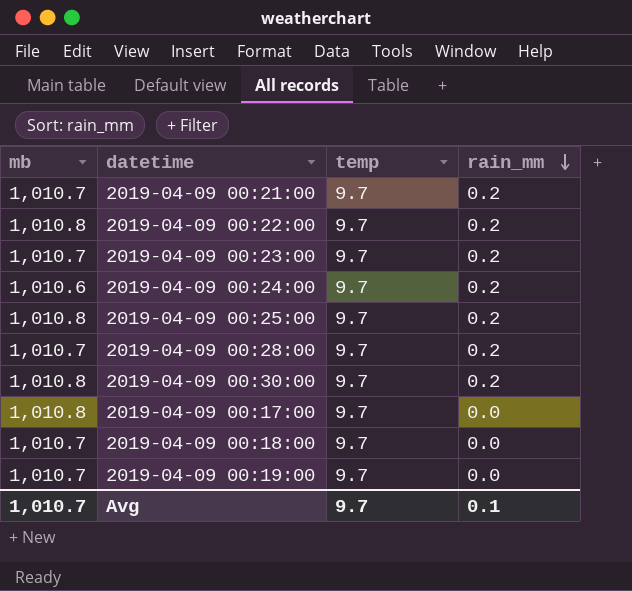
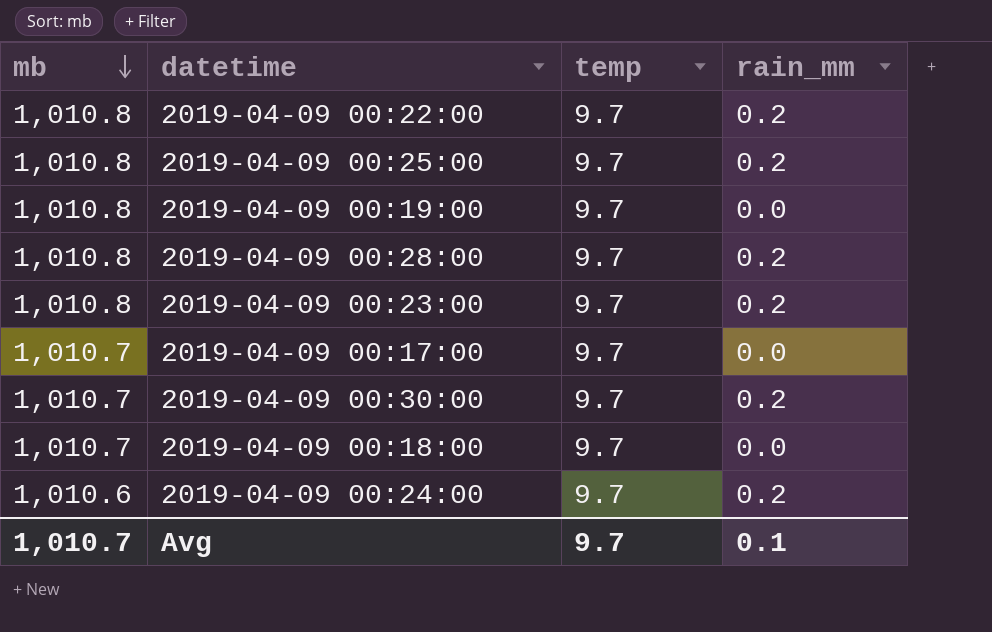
row order: rain_mm descending -> mb descending
row 2019-04-09 00:21:00: 1,010.7 | 9.7 | 0.2 -> none
2019-04-09 00:19:00 | mb: 1,010.7 -> 1,010.8
2019-04-09 00:28:00 | mb: 1,010.7 -> 1,010.8
2019-04-09 00:23:00 | mb: 1,010.7 -> 1,010.8
2019-04-09 00:17:00 | mb: 1,010.8 -> 1,010.7
2019-04-09 00:30:00 | mb: 1,010.8 -> 1,010.7

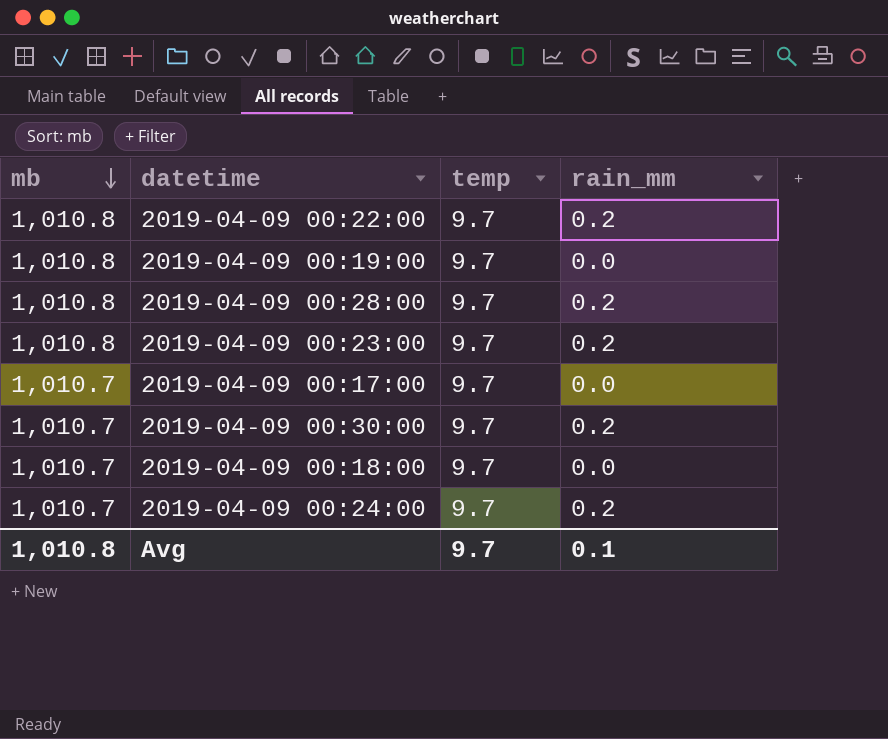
row 2019-04-09 00:25:00: 1,010.8 | 9.7 | 0.2 -> none
2019-04-09 00:24:00 | mb: 1,010.6 -> 1,010.7
Avg | mb: 1,010.7 -> 1,010.8

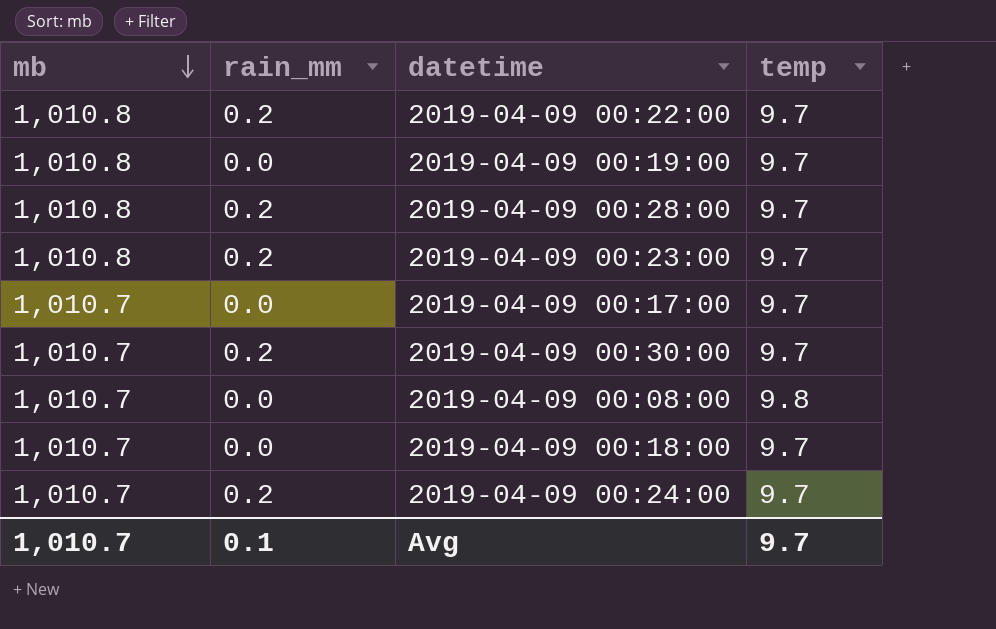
column rain_mm | position: 4 -> 2
row 2019-04-09 00:08:00: none -> 1,010.7 | 0.0 | 9.8
Avg | mb: 1,010.8 -> 1,010.7

